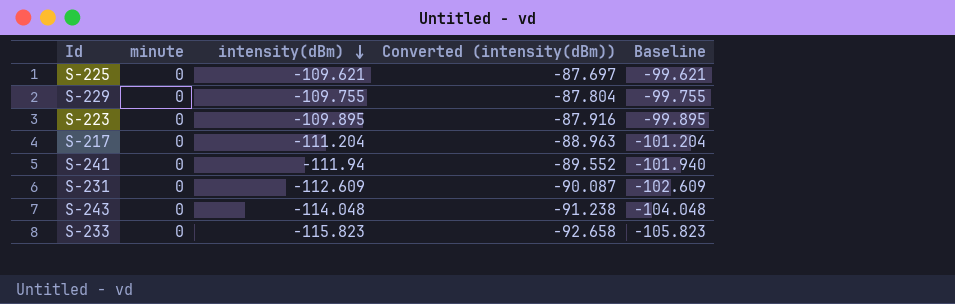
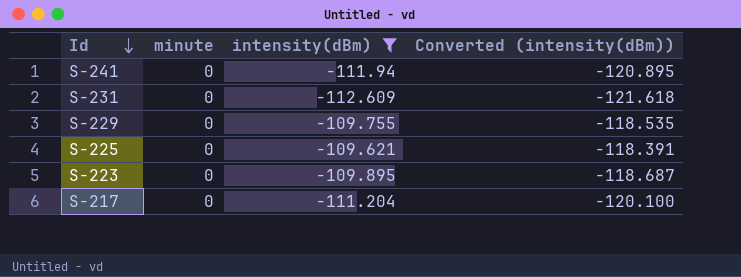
filter: none -> intensity(dBm) >= -112.609
row order: intensity(dBm) descending -> Id descending
column Baseline | formula: [intensity(dBm)] + 10 -> none
column Converted (intensity(dBm)) | formula: [intensity(dBm)] * 0.8 -> [intensity(dBm)] * 1.08

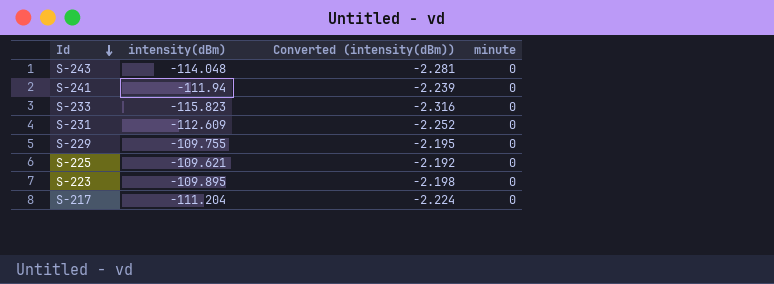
filter: intensity(dBm) >= -112.609 -> none
column Converted (intensity(dBm)) | formula: [intensity(dBm)] * 1.08 -> [intensity(dBm)] * 0.02
column minute | position: 2 -> 4

